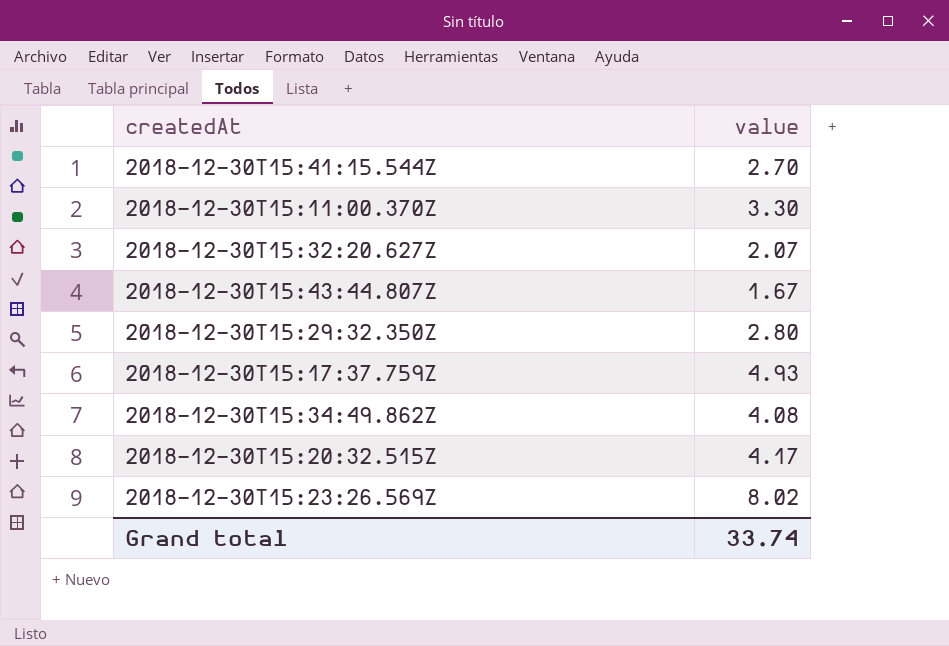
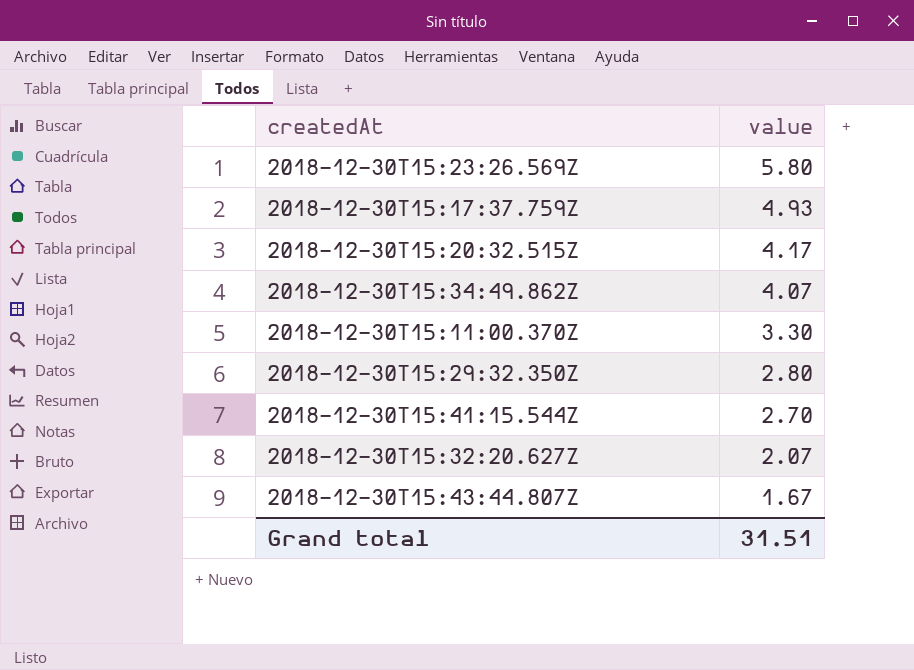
row order: none -> value descending
2018-12-30T15:23:26.569Z | value: 8.02 -> 5.80
2018-12-30T15:34:49.862Z | value: 4.08 -> 4.07
Grand total | value: 33.74 -> 31.51

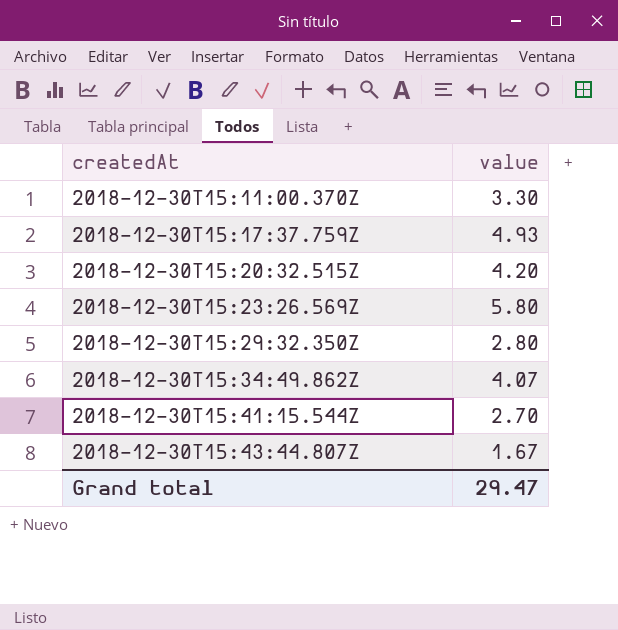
row order: value descending -> createdAt ascending
row 2018-12-30T15:32:20.627Z: 2.07 -> none
2018-12-30T15:20:32.515Z | value: 4.17 -> 4.20
Grand total | value: 31.51 -> 29.47

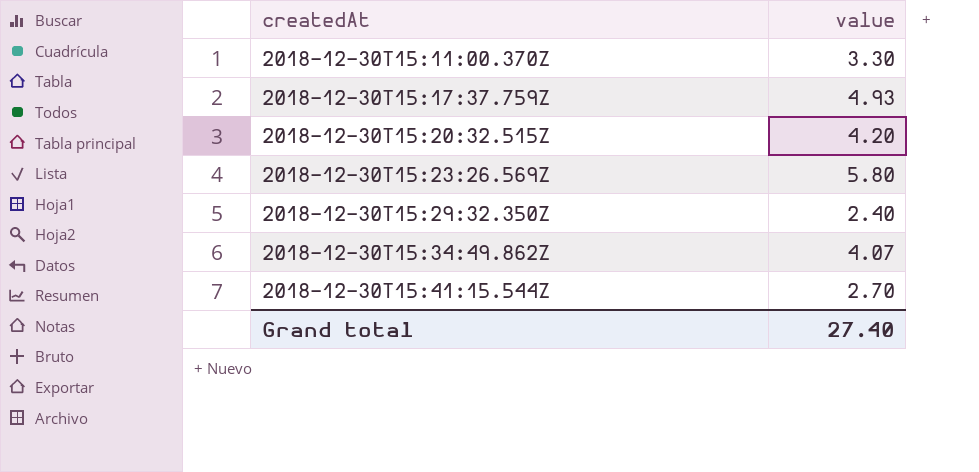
row 2018-12-30T15:43:44.807Z: 1.67 -> none
2018-12-30T15:29:32.350Z | value: 2.80 -> 2.40
Grand total | value: 29.47 -> 27.40

